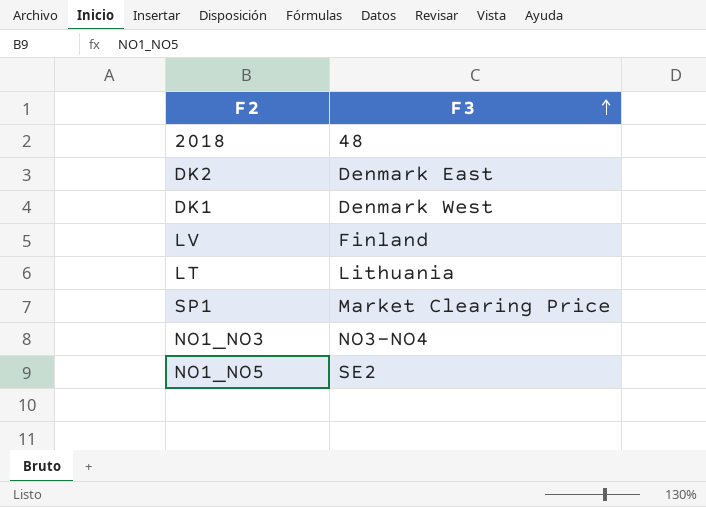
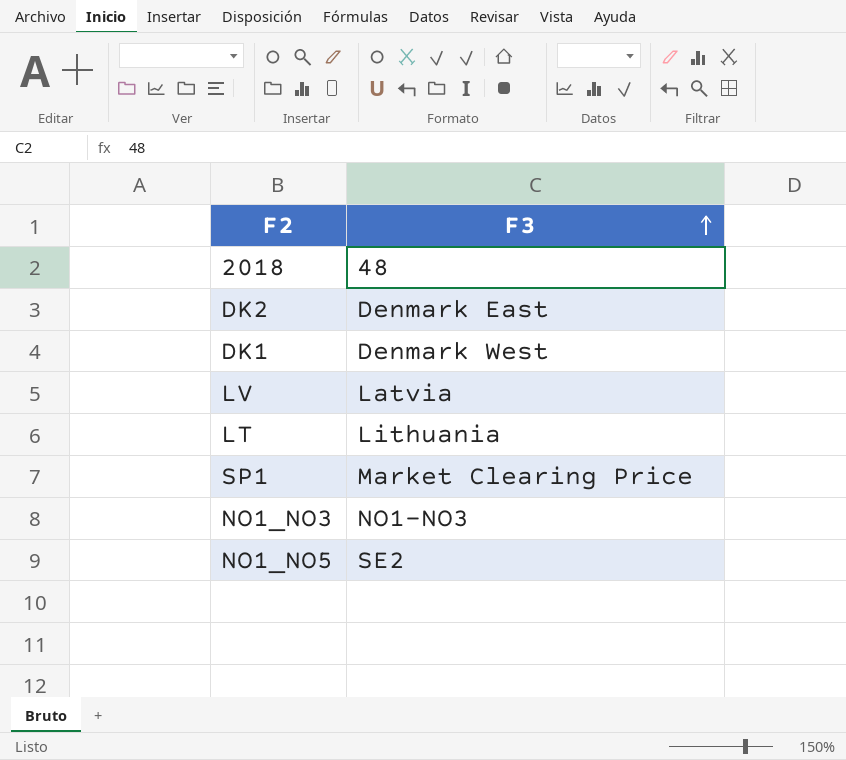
LV | F3: Finland -> Latvia
NO1_NO3 | F3: NO3-NO4 -> NO1-NO3

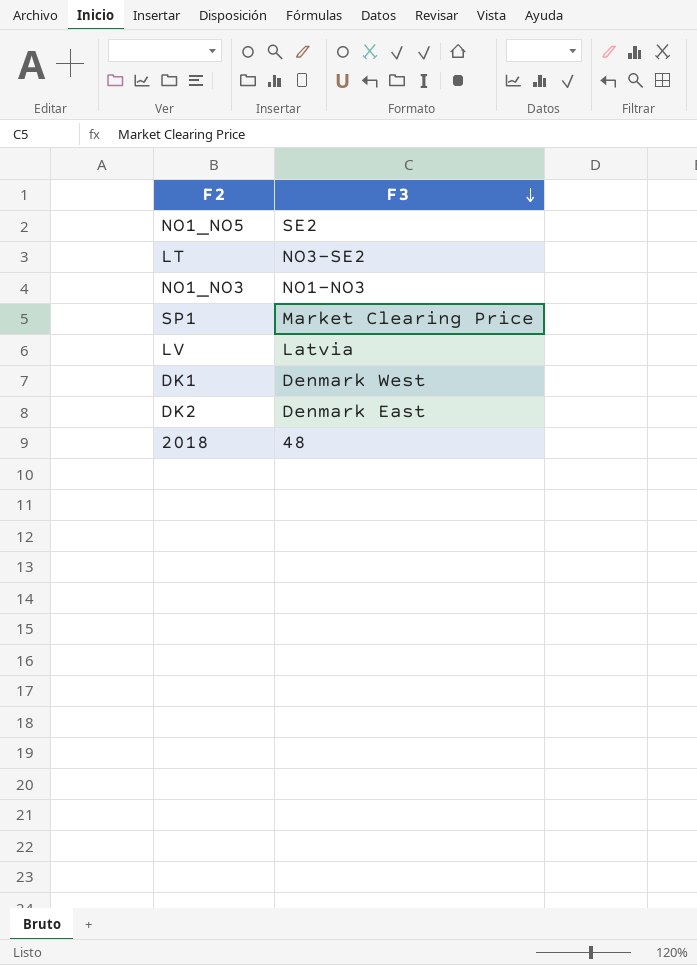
row order: F3 ascending -> F3 descending
LT | F3: Lithuania -> NO3-SE2

